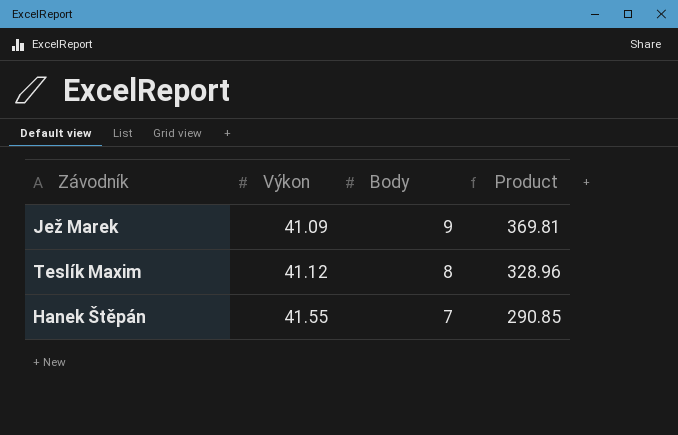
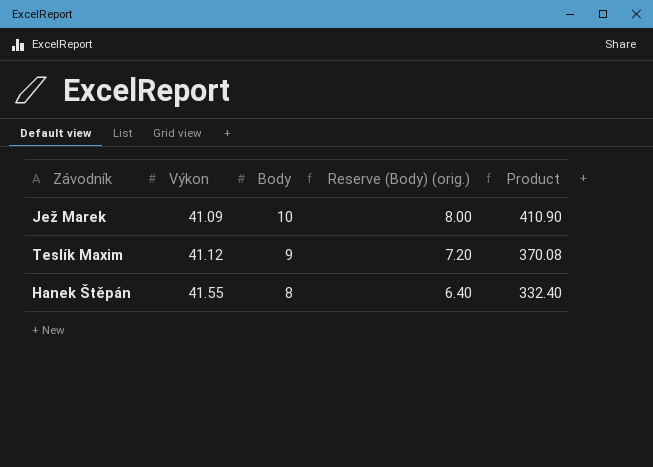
column Reserve (Body) (orig.) | formula: none -> [Body] * 0.8
Jež Marek | Body: 9 -> 10
Jež Marek | Product: 369.81 -> 410.90
Teslík Maxim | Body: 8 -> 9
Teslík Maxim | Product: 328.96 -> 370.08
Hanek Štěpán | Body: 7 -> 8
Hanek Štěpán | Product: 290.85 -> 332.40

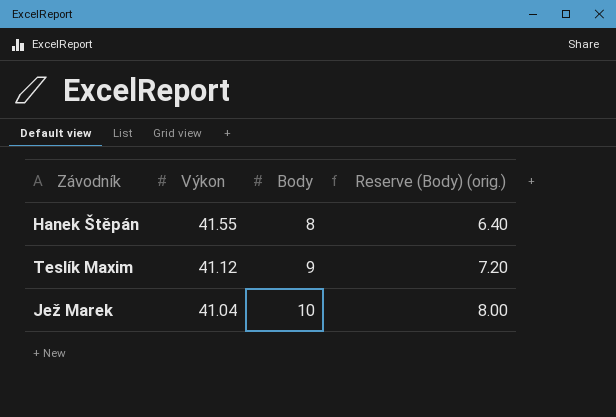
row order: Výkon ascending -> Výkon descending
column Product | formula: [Výkon] * [Body] -> none
Jež Marek | Výkon: 41.09 -> 41.04

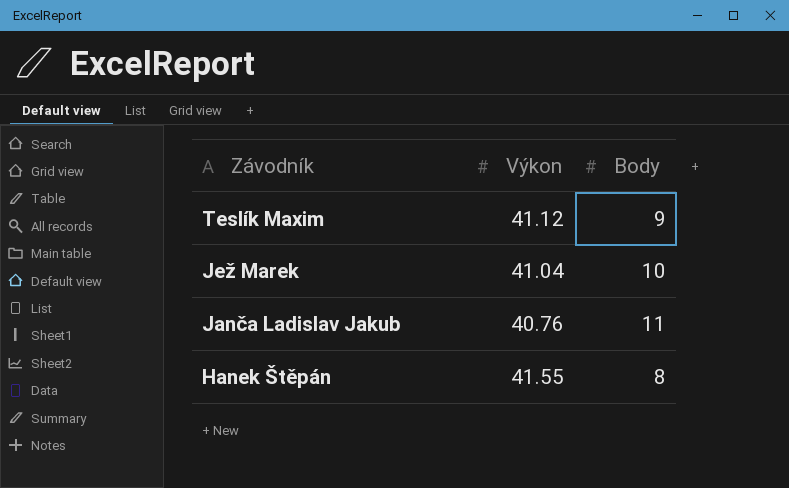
row order: Výkon descending -> Závodník descending
column Reserve (Body) (orig.) | formula: [Body] * 0.8 -> none
row Janča Ladislav Jakub: none -> 40.76 | 11

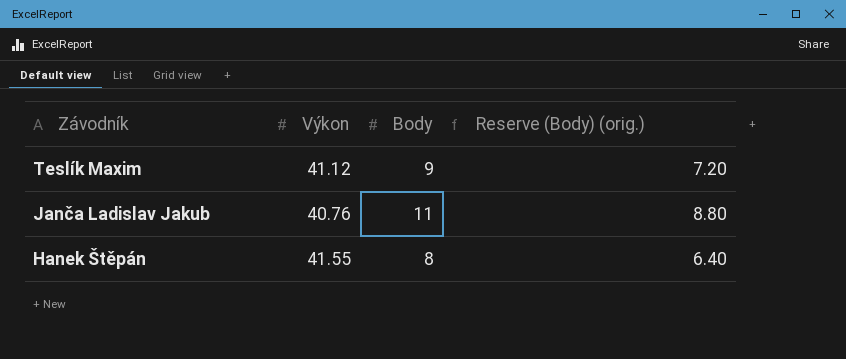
column Reserve (Body) (orig.) | formula: none -> [Body] * 0.8
row Jež Marek: 41.04 | 10 -> none

